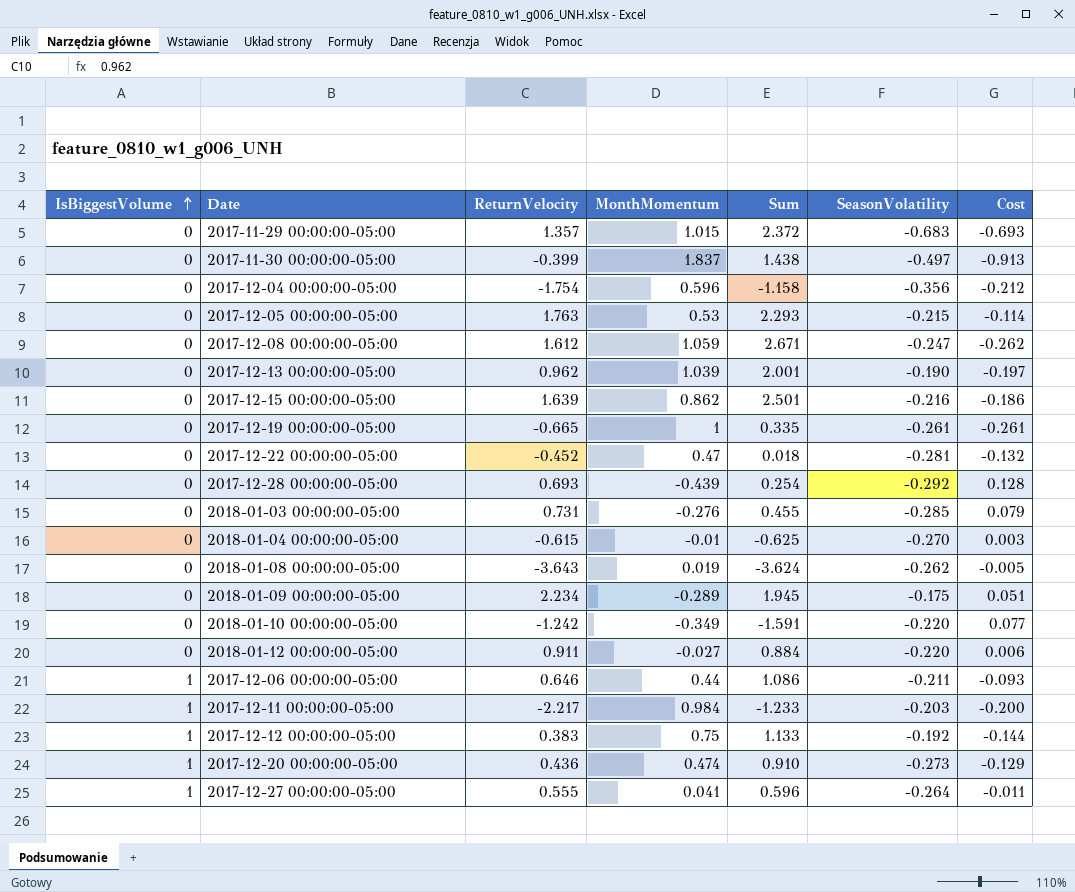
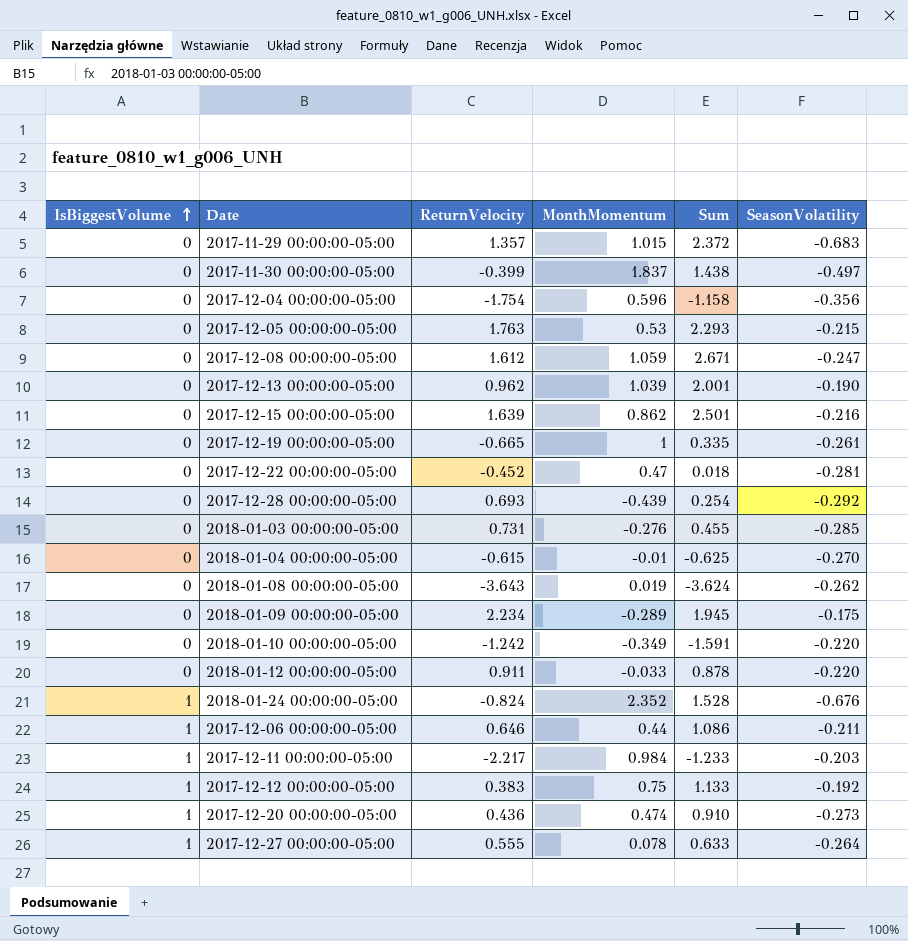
column Cost | formula: [MonthMomentum] * [SeasonVolatility] -> none
2018-01-12 00:00:00-05:00 | MonthMomentum: -0.027 -> -0.033
2018-01-12 00:00:00-05:00 | Sum: 0.884 -> 0.878
row 2018-01-24 00:00:00-05:00: none -> 1 | -0.824 | 2.352 | 1.528 | -0.676
2017-12-27 00:00:00-05:00 | MonthMomentum: 0.041 -> 0.078
2017-12-27 00:00:00-05:00 | Sum: 0.596 -> 0.633

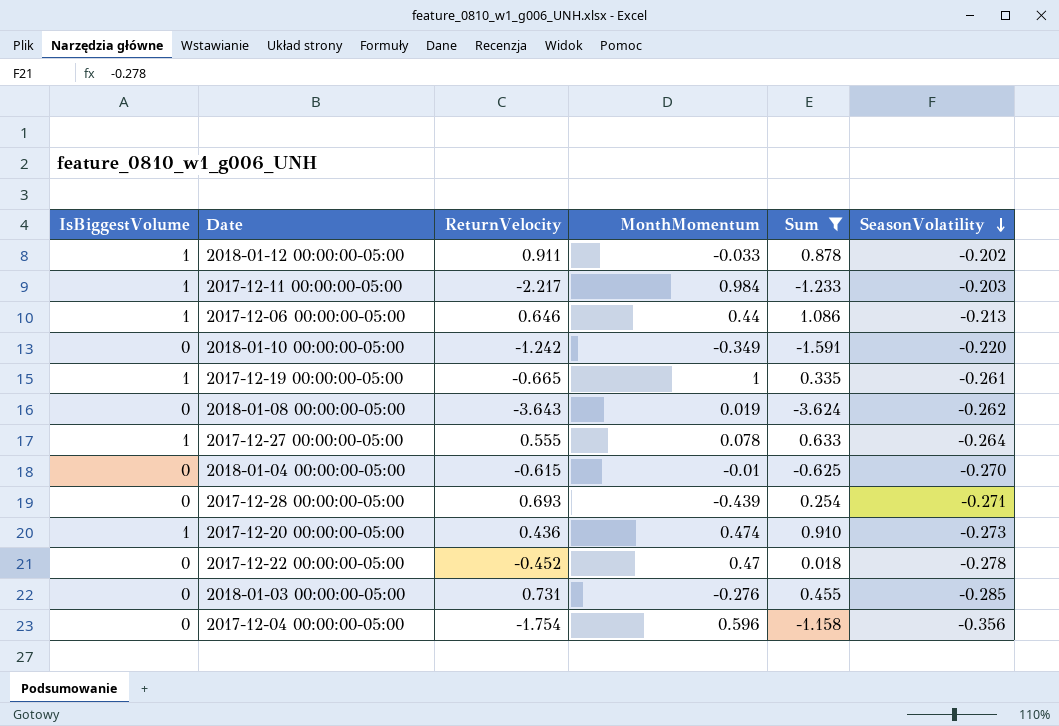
filter: none -> Sum <= 1.086
row order: IsBiggestVolume ascending -> SeasonVolatility descending
2018-01-12 00:00:00-05:00 | IsBiggestVolume: 0 -> 1
2018-01-12 00:00:00-05:00 | SeasonVolatility: -0.220 -> -0.202
2017-12-06 00:00:00-05:00 | SeasonVolatility: -0.211 -> -0.213
2017-12-19 00:00:00-05:00 | IsBiggestVolume: 0 -> 1
2017-12-28 00:00:00-05:00 | SeasonVolatility: -0.292 -> -0.271
2017-12-22 00:00:00-05:00 | SeasonVolatility: -0.281 -> -0.278

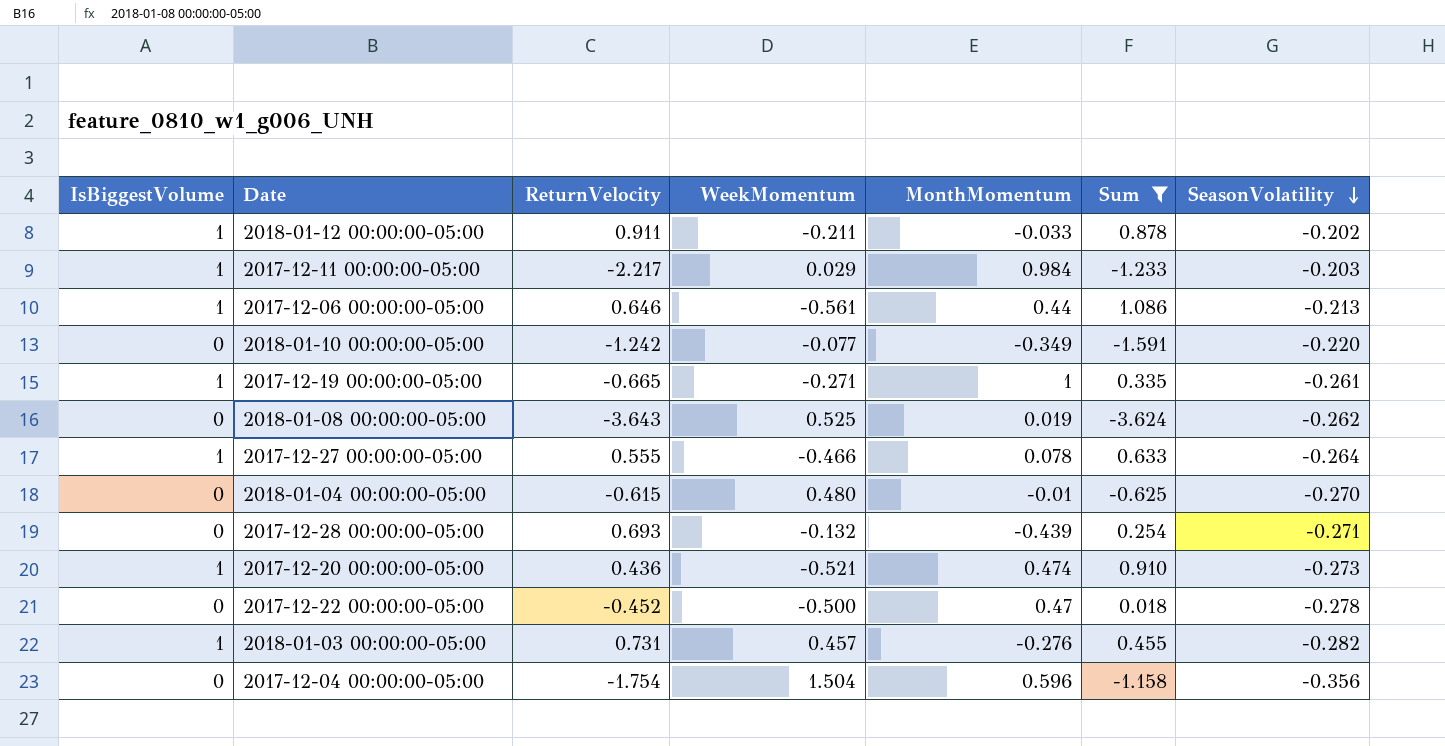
column WeekMomentum | position: none -> 4
2018-01-03 00:00:00-05:00 | IsBiggestVolume: 0 -> 1
2018-01-03 00:00:00-05:00 | SeasonVolatility: -0.285 -> -0.282

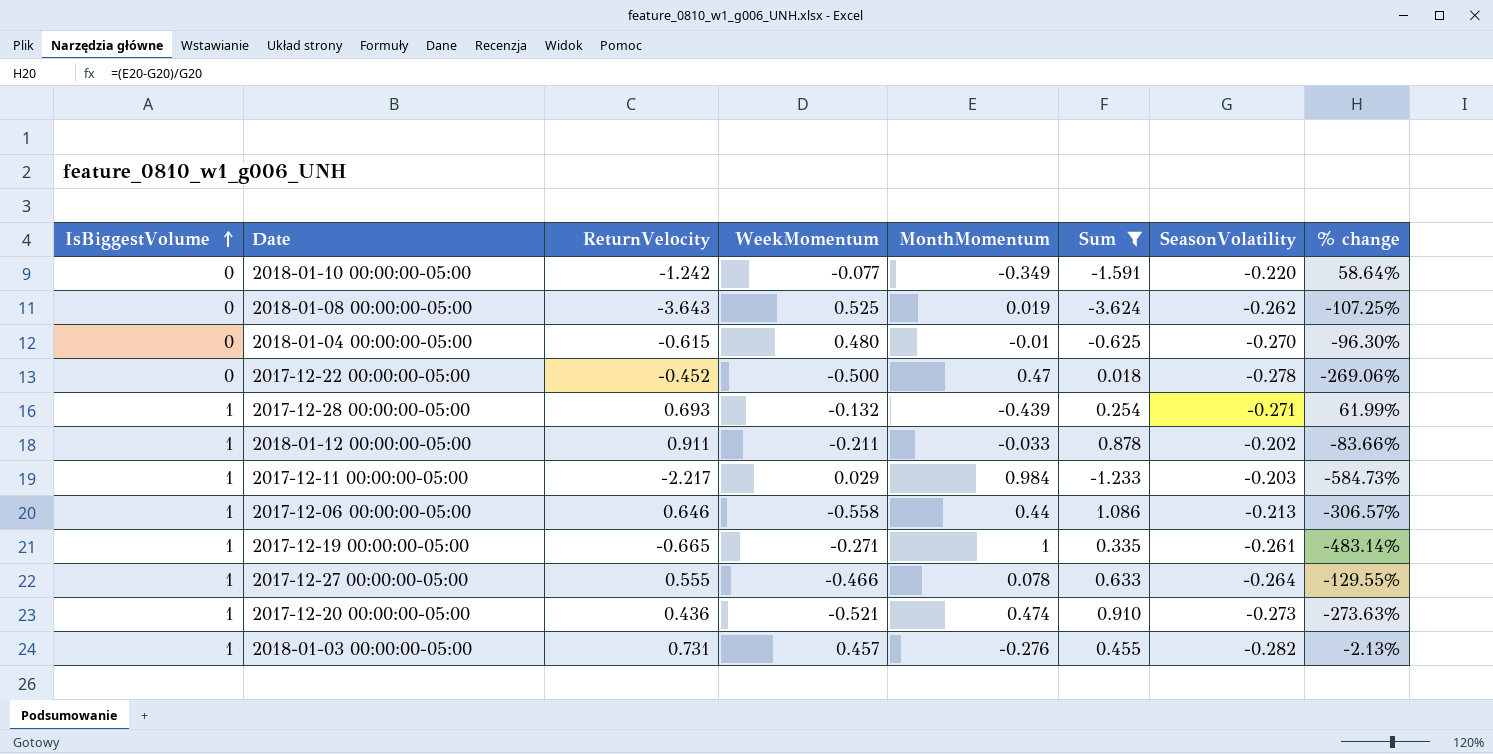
row order: SeasonVolatility descending -> IsBiggestVolume ascending
column % change | formula: none -> ([MonthMomentum] - [SeasonVolatility]) / [SeasonVolatility]
row 2017-12-04 00:00:00-05:00: 0 | -1.754 | 1.504 | 0.596 | -1.158 | -0.356 -> none
2017-12-28 00:00:00-05:00 | IsBiggestVolume: 0 -> 1
2017-12-06 00:00:00-05:00 | WeekMomentum: -0.561 -> -0.558

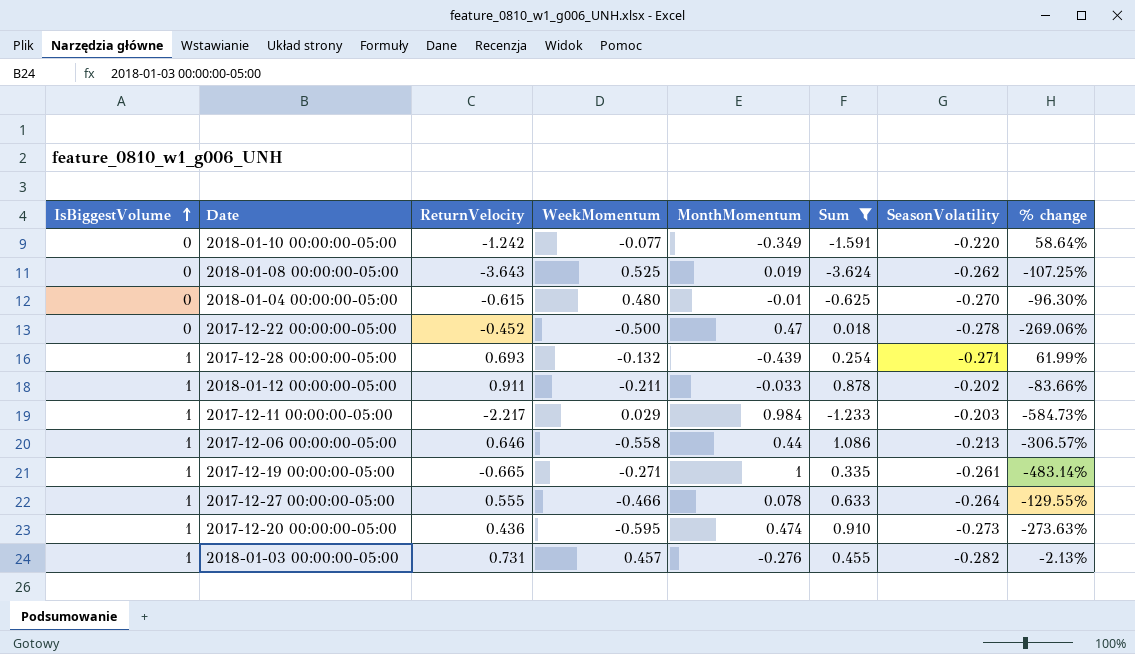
2017-12-20 00:00:00-05:00 | WeekMomentum: -0.521 -> -0.595

